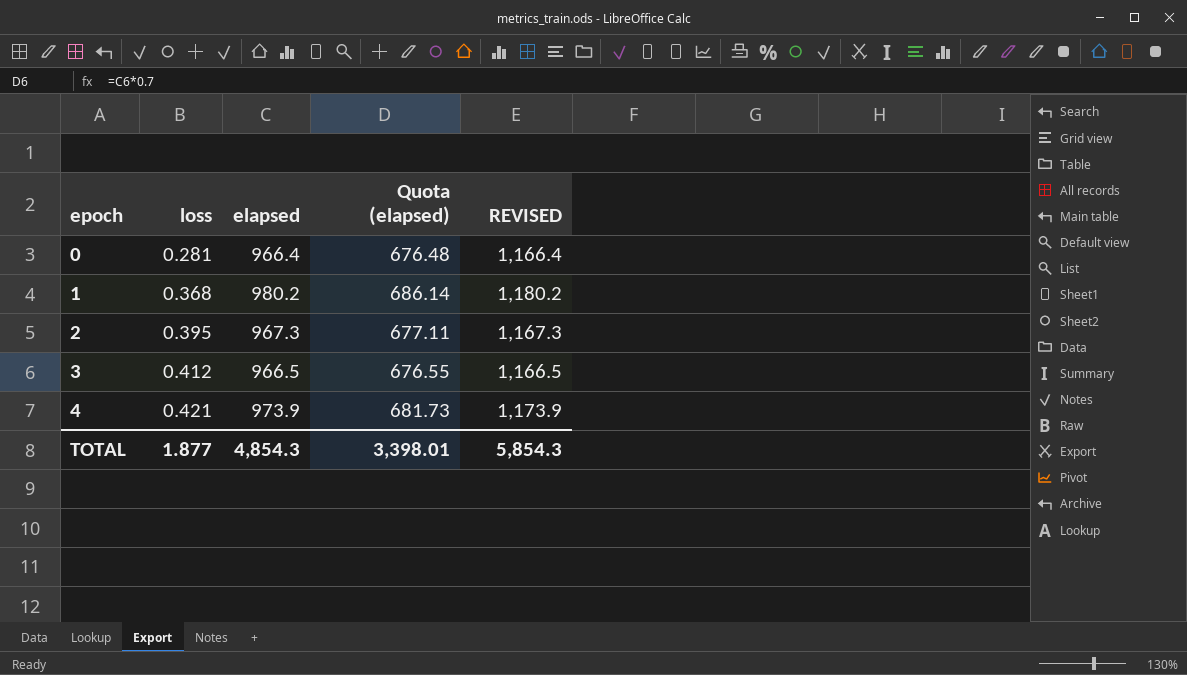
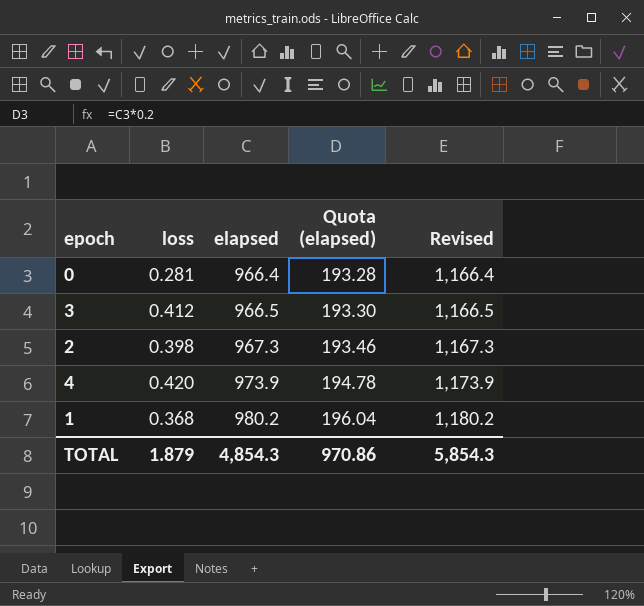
row order: epoch ascending -> elapsed ascending
column Quota (elapsed) | formula: [elapsed] * 0.7 -> [elapsed] * 0.2
column name: REVISED -> Revised
2 | loss: 0.395 -> 0.398
4 | loss: 0.421 -> 0.420
TOTAL | loss: 1.877 -> 1.879
TOTAL | Quota (elapsed): 3,398.01 -> 970.86

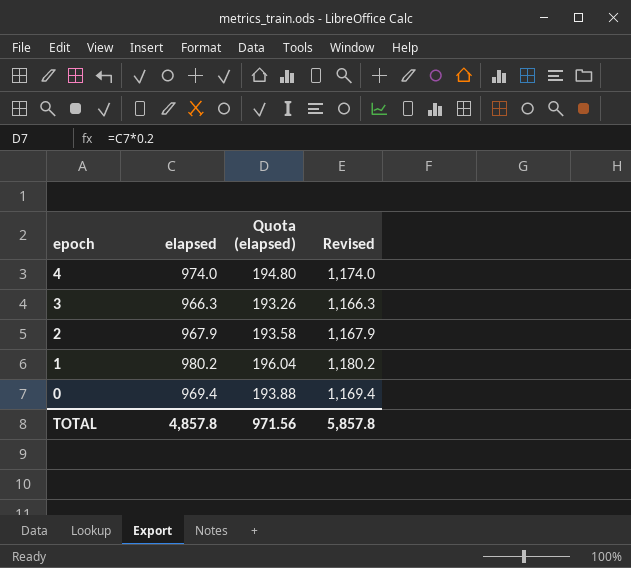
row order: elapsed ascending -> epoch descending
column loss | position: 2 -> none
4 | elapsed: 973.9 -> 974.0
4 | Quota (elapsed): 194.78 -> 194.80
4 | Revised: 1,173.9 -> 1,174.0
3 | elapsed: 966.5 -> 966.3
3 | Quota (elapsed): 193.30 -> 193.26
3 | Revised: 1,166.5 -> 1,166.3
2 | elapsed: 967.3 -> 967.9
2 | Quota (elapsed): 193.46 -> 193.58
2 | Revised: 1,167.3 -> 1,167.9
0 | elapsed: 966.4 -> 969.4
0 | Quota (elapsed): 193.28 -> 193.88
0 | Revised: 1,166.4 -> 1,169.4
TOTAL | elapsed: 4,854.3 -> 4,857.8
TOTAL | Quota (elapsed): 970.86 -> 971.56
TOTAL | Revised: 5,854.3 -> 5,857.8

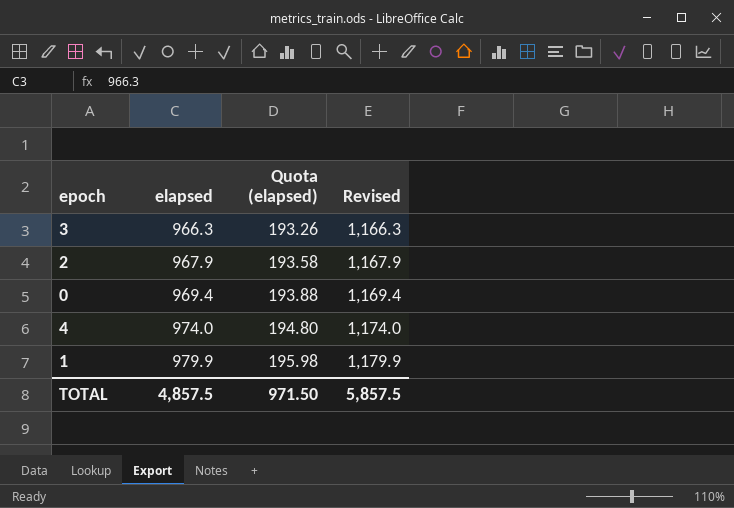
row order: epoch descending -> elapsed ascending
1 | elapsed: 980.2 -> 979.9
1 | Quota (elapsed): 196.04 -> 195.98
1 | Revised: 1,180.2 -> 1,179.9
TOTAL | elapsed: 4,857.8 -> 4,857.5
TOTAL | Quota (elapsed): 971.56 -> 971.50
TOTAL | Revised: 5,857.8 -> 5,857.5

